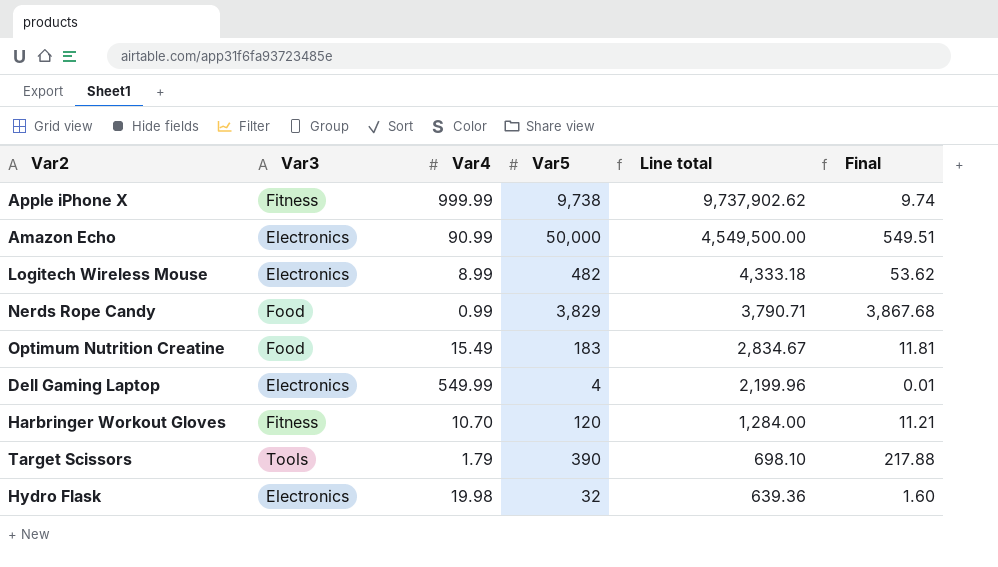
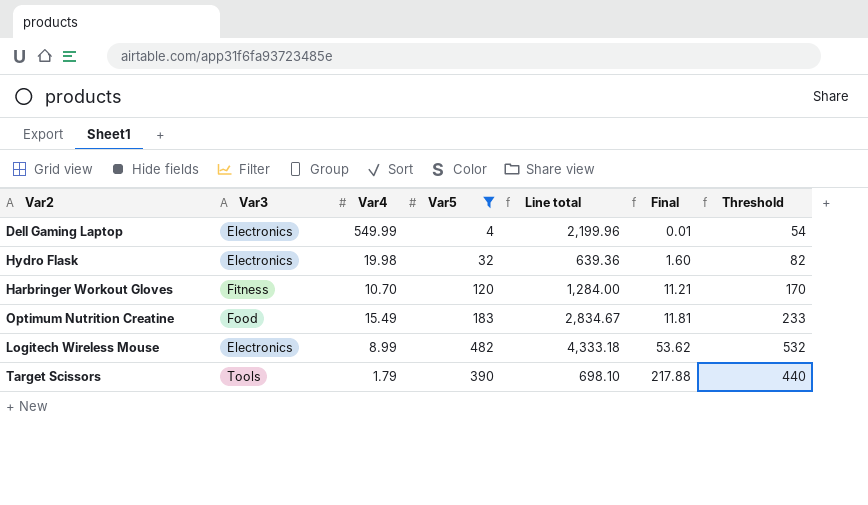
filter: none -> Var5 <= 482
row order: Line total descending -> Final ascending
column Threshold | formula: none -> [Var5] + 50

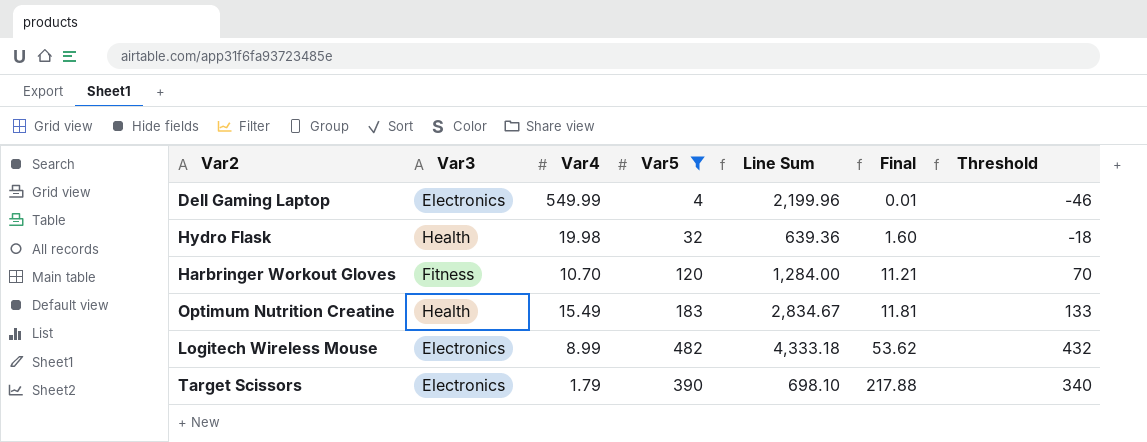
column name: Line total -> Line Sum
column Threshold | formula: [Var5] + 50 -> [Var5] - 50
Hydro Flask | Var3: Electronics -> Health
Optimum Nutrition Creatine | Var3: Food -> Health
Target Scissors | Var3: Tools -> Electronics

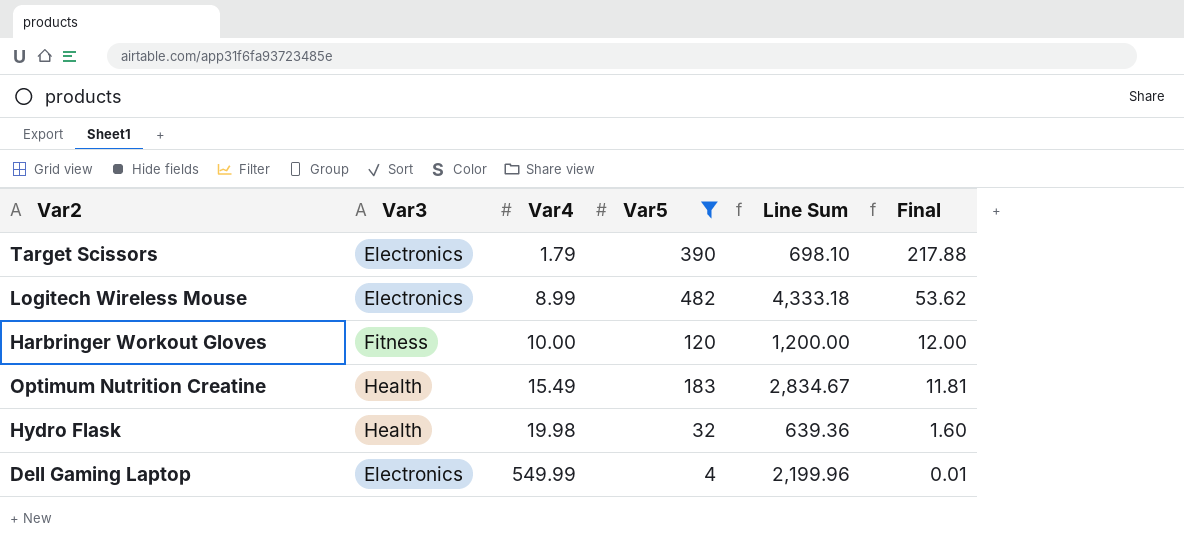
row order: Final ascending -> Var4 ascending
column Threshold | formula: [Var5] - 50 -> none
Harbringer Workout Gloves | Var4: 10.70 -> 10.00
Harbringer Workout Gloves | Line Sum: 1,284.00 -> 1,200.00
Harbringer Workout Gloves | Final: 11.21 -> 12.00

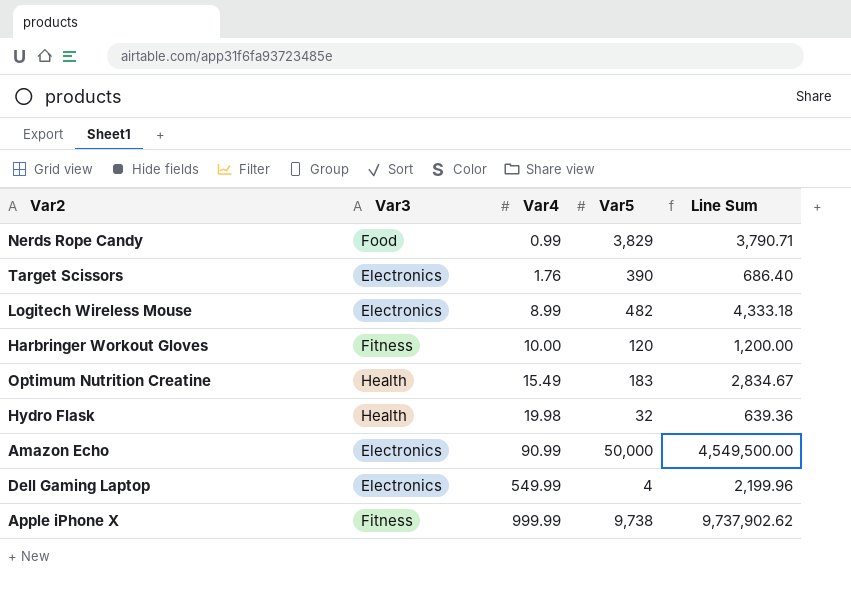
filter: Var5 <= 482 -> none
column Final | formula: [Var5] / [Var4] -> none
Target Scissors | Var4: 1.79 -> 1.76
Target Scissors | Line Sum: 698.10 -> 686.40

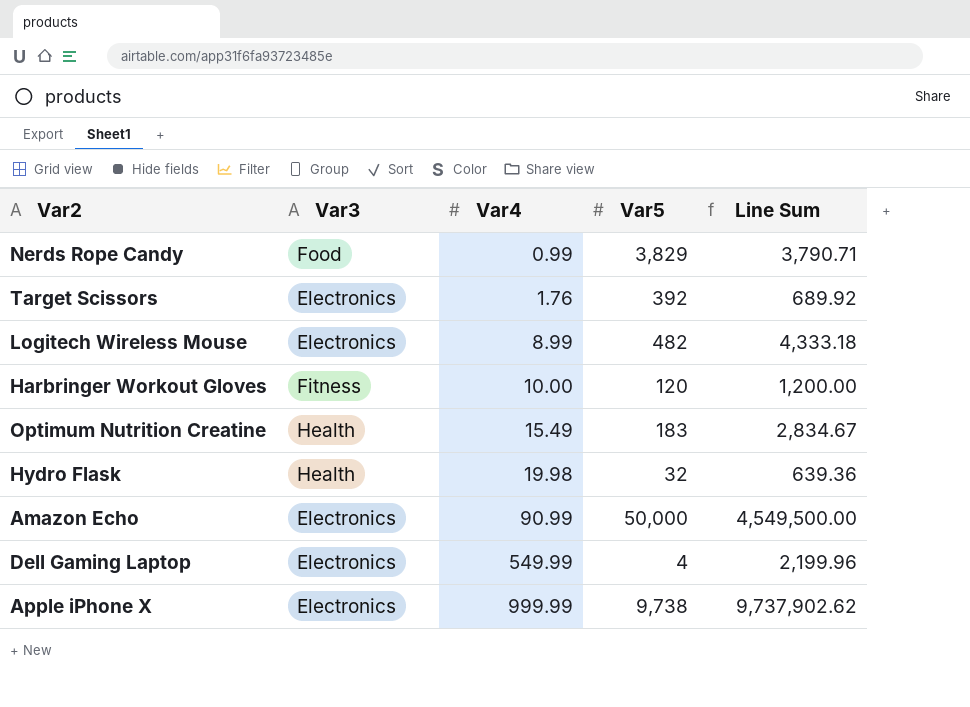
Target Scissors | Var5: 390 -> 392
Target Scissors | Line Sum: 686.40 -> 689.92
Apple iPhone X | Var3: Fitness -> Electronics

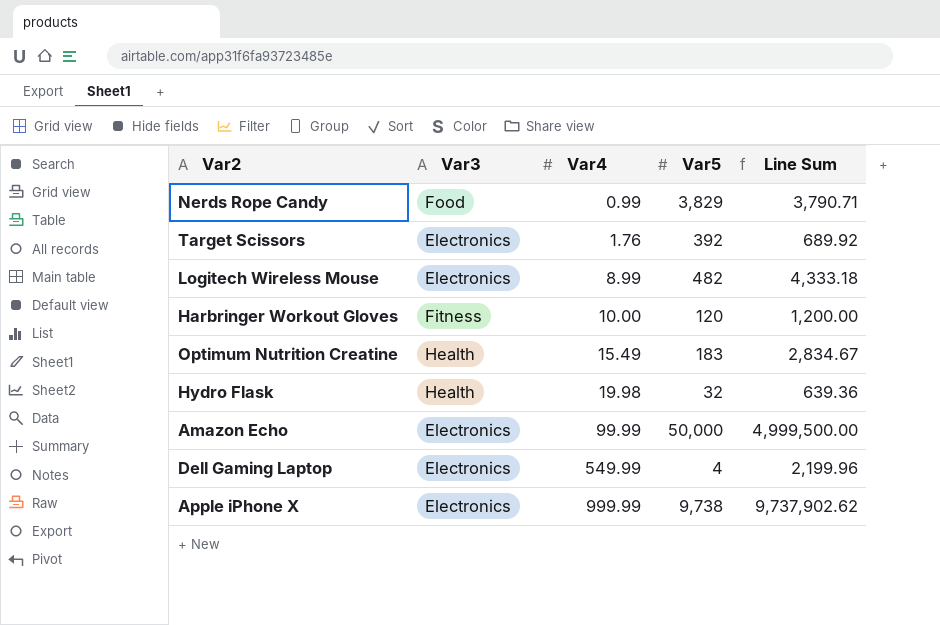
Amazon Echo | Var4: 90.99 -> 99.99
Amazon Echo | Line Sum: 4,549,500.00 -> 4,999,500.00

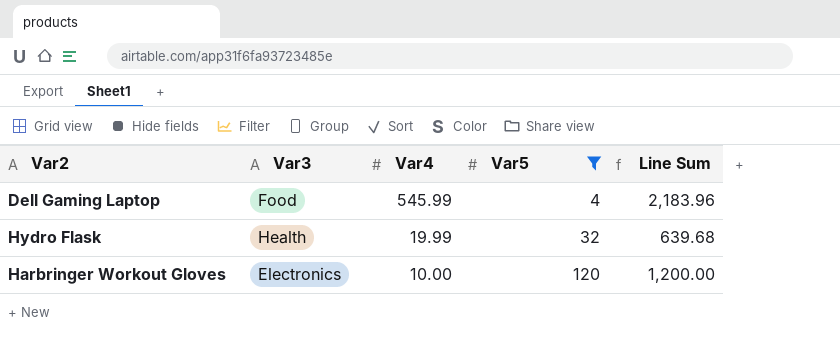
filter: none -> Var5 <= 120
row order: Var4 ascending -> Var4 descending
Dell Gaming Laptop | Var3: Electronics -> Food
Dell Gaming Laptop | Var4: 549.99 -> 545.99
Dell Gaming Laptop | Line Sum: 2,199.96 -> 2,183.96
Hydro Flask | Var4: 19.98 -> 19.99
Hydro Flask | Line Sum: 639.36 -> 639.68
Harbringer Workout Gloves | Var3: Fitness -> Electronics

